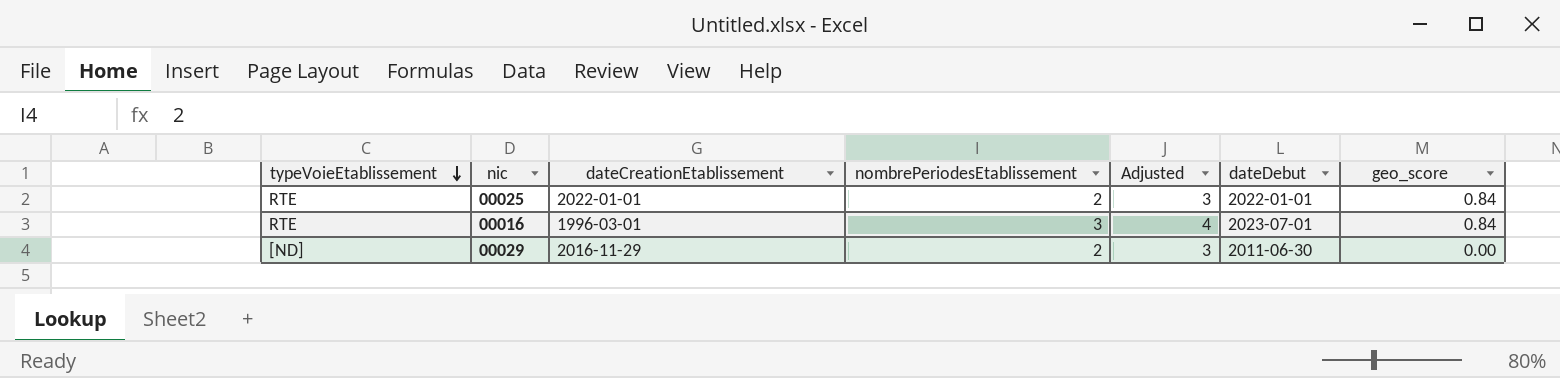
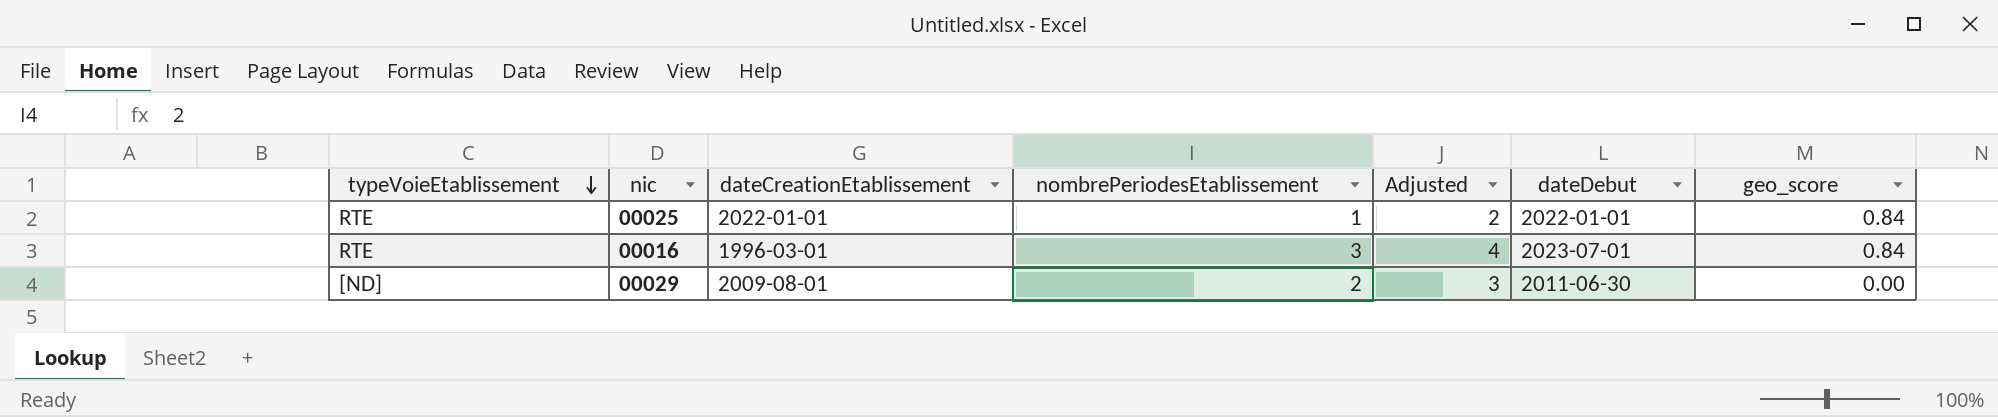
00025 | nombrePeriodesEtablissement: 2 -> 1
00025 | Adjusted: 3 -> 2
00029 | dateCreationEtablissement: 2016-11-29 -> 2009-08-01

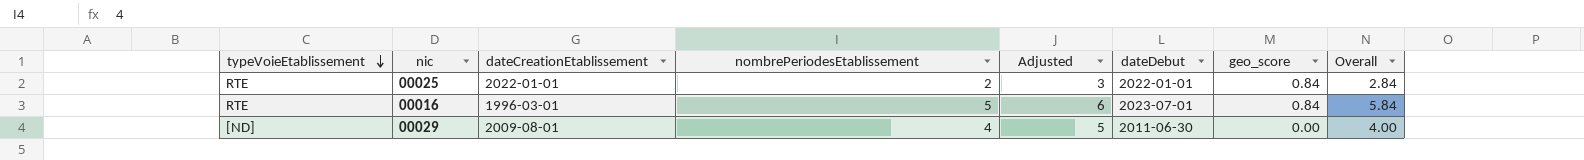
column Overall | formula: none -> [nombrePeriodesEtablissement] + [geo_score]
00025 | nombrePeriodesEtablissement: 1 -> 2
00025 | Adjusted: 2 -> 3
00016 | nombrePeriodesEtablissement: 3 -> 5
00016 | Adjusted: 4 -> 6
00029 | nombrePeriodesEtablissement: 2 -> 4
00029 | Adjusted: 3 -> 5

